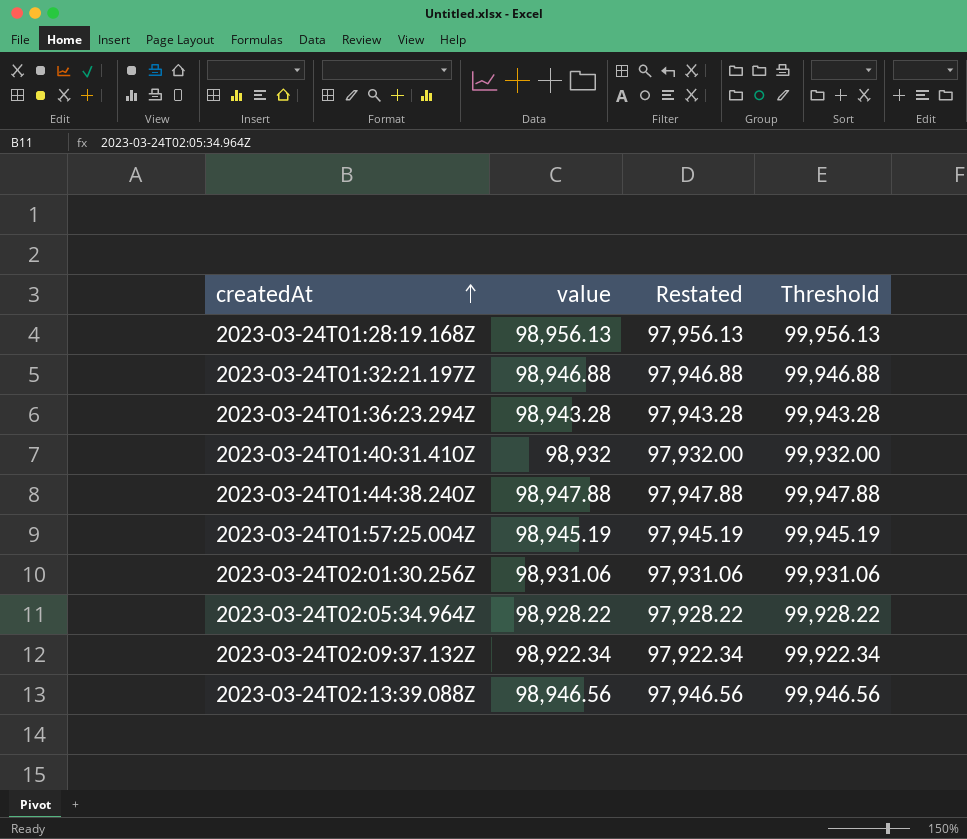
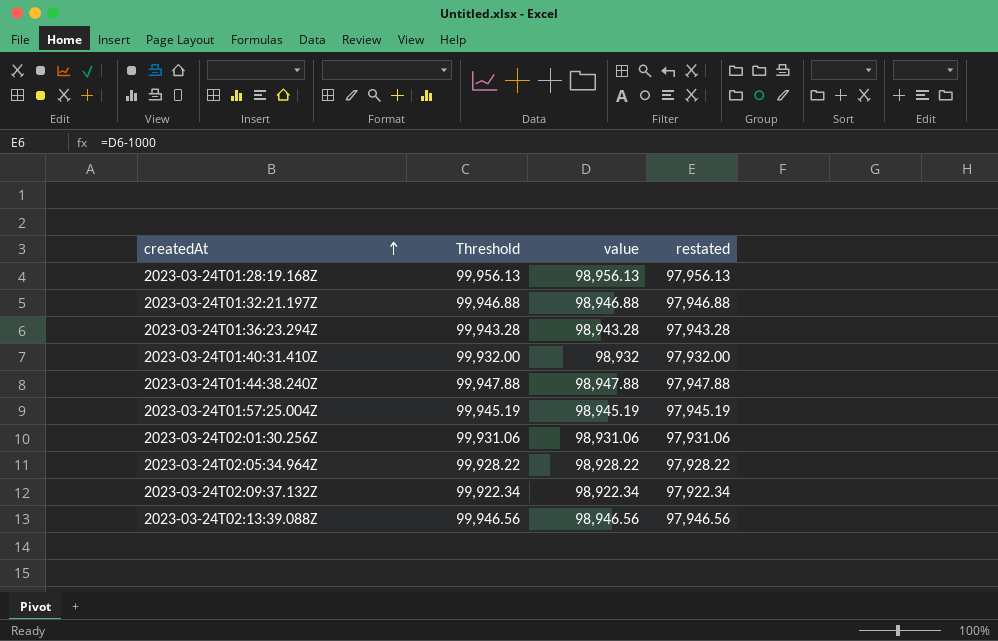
column Threshold | position: 4 -> 2
column name: Restated -> restated

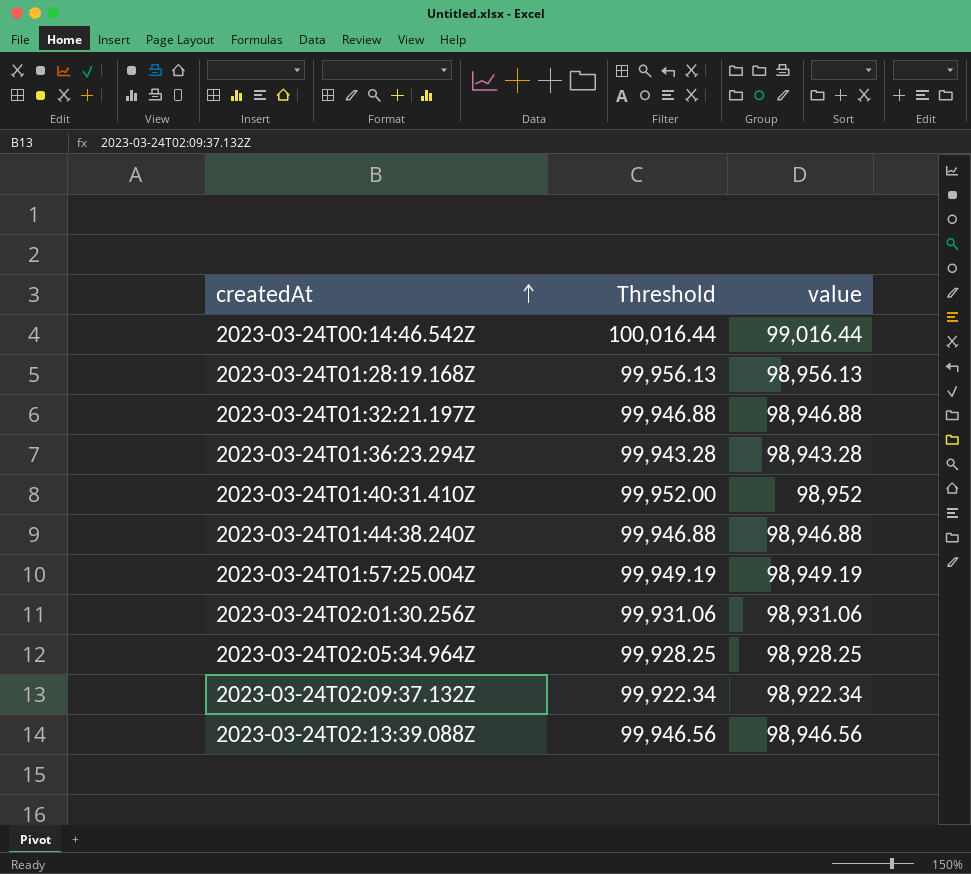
column restated | formula: [value] - 1000 -> none
row 2023-03-24T00:14:46.542Z: none -> 100,016.44 | 99,016.44
2023-03-24T01:40:31.410Z | Threshold: 99,932.00 -> 99,952.00
2023-03-24T01:40:31.410Z | value: 98,932 -> 98,952
2023-03-24T01:44:38.240Z | Threshold: 99,947.88 -> 99,946.88
2023-03-24T01:44:38.240Z | value: 98,947.88 -> 98,946.88
2023-03-24T01:57:25.004Z | Threshold: 99,945.19 -> 99,949.19
2023-03-24T01:57:25.004Z | value: 98,945.19 -> 98,949.19
2023-03-24T02:05:34.964Z | Threshold: 99,928.22 -> 99,928.25
2023-03-24T02:05:34.964Z | value: 98,928.22 -> 98,928.25

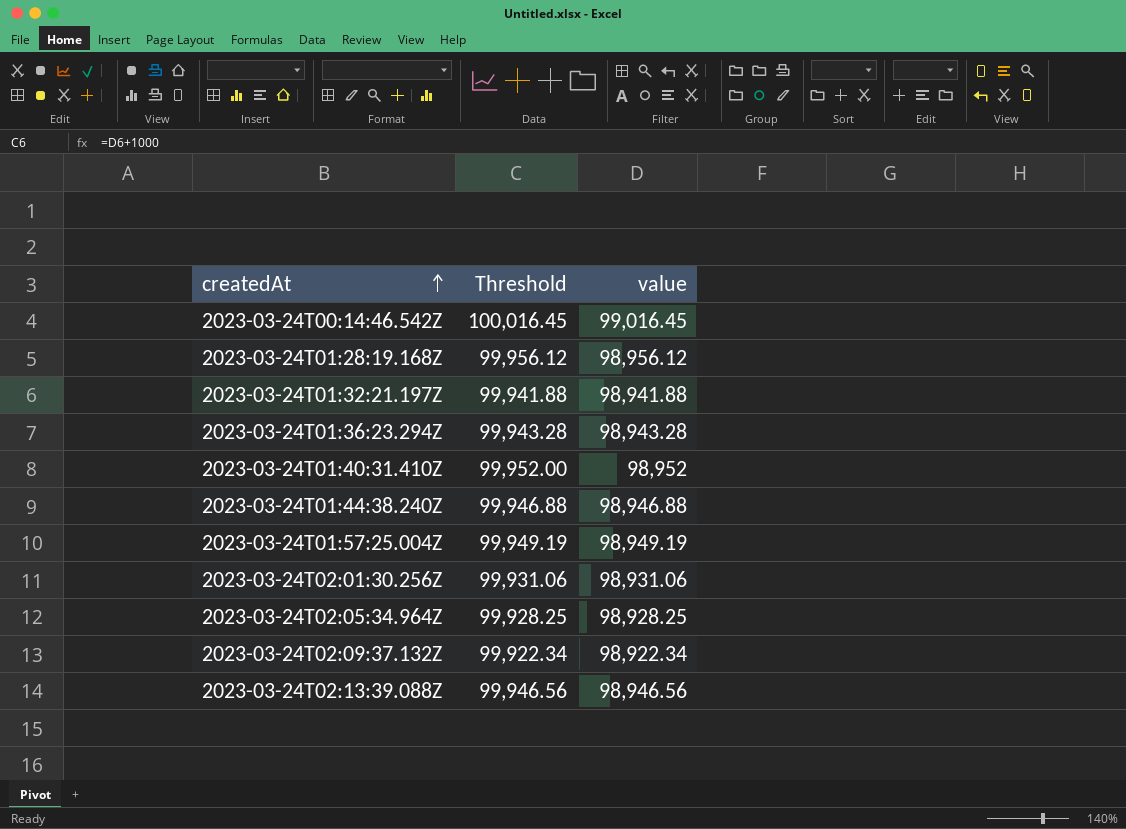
2023-03-24T00:14:46.542Z | Threshold: 100,016.44 -> 100,016.45
2023-03-24T00:14:46.542Z | value: 99,016.44 -> 99,016.45
2023-03-24T01:28:19.168Z | Threshold: 99,956.13 -> 99,956.12
2023-03-24T01:28:19.168Z | value: 98,956.13 -> 98,956.12
2023-03-24T01:32:21.197Z | Threshold: 99,946.88 -> 99,941.88
2023-03-24T01:32:21.197Z | value: 98,946.88 -> 98,941.88

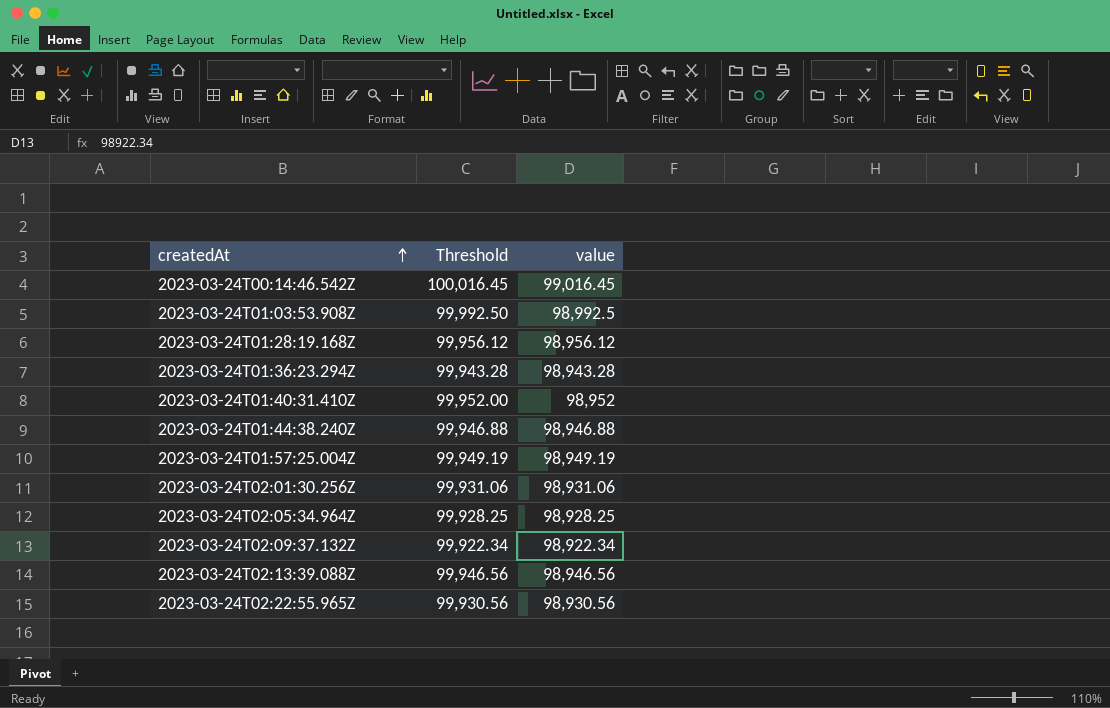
row 2023-03-24T01:32:21.197Z: 99,941.88 | 98,941.88 -> none
row 2023-03-24T01:03:53.908Z: none -> 99,992.50 | 98,992.5
row 2023-03-24T02:22:55.965Z: none -> 99,930.56 | 98,930.56

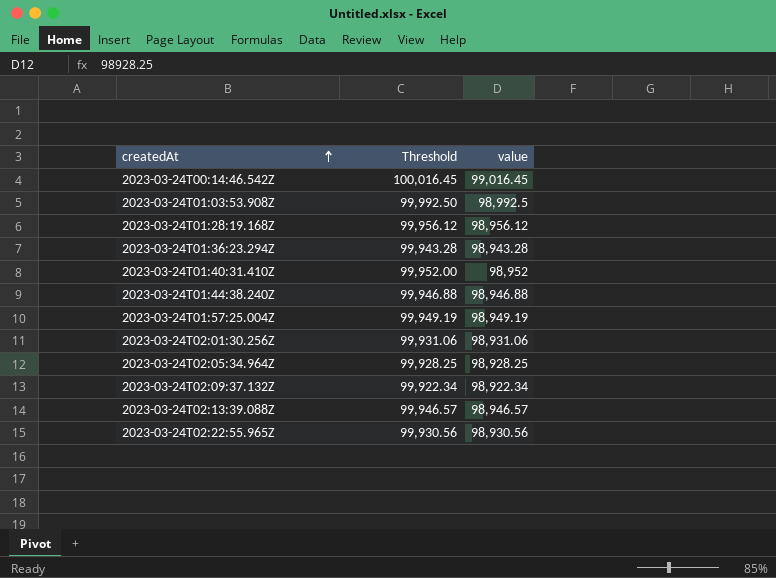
2023-03-24T02:13:39.088Z | Threshold: 99,946.56 -> 99,946.57
2023-03-24T02:13:39.088Z | value: 98,946.56 -> 98,946.57

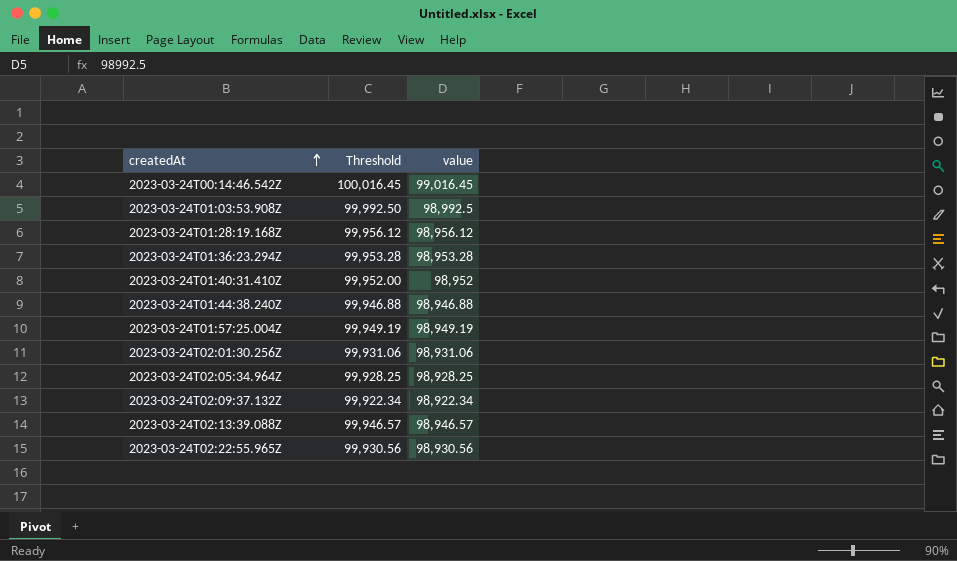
2023-03-24T01:36:23.294Z | Threshold: 99,943.28 -> 99,953.28
2023-03-24T01:36:23.294Z | value: 98,943.28 -> 98,953.28

